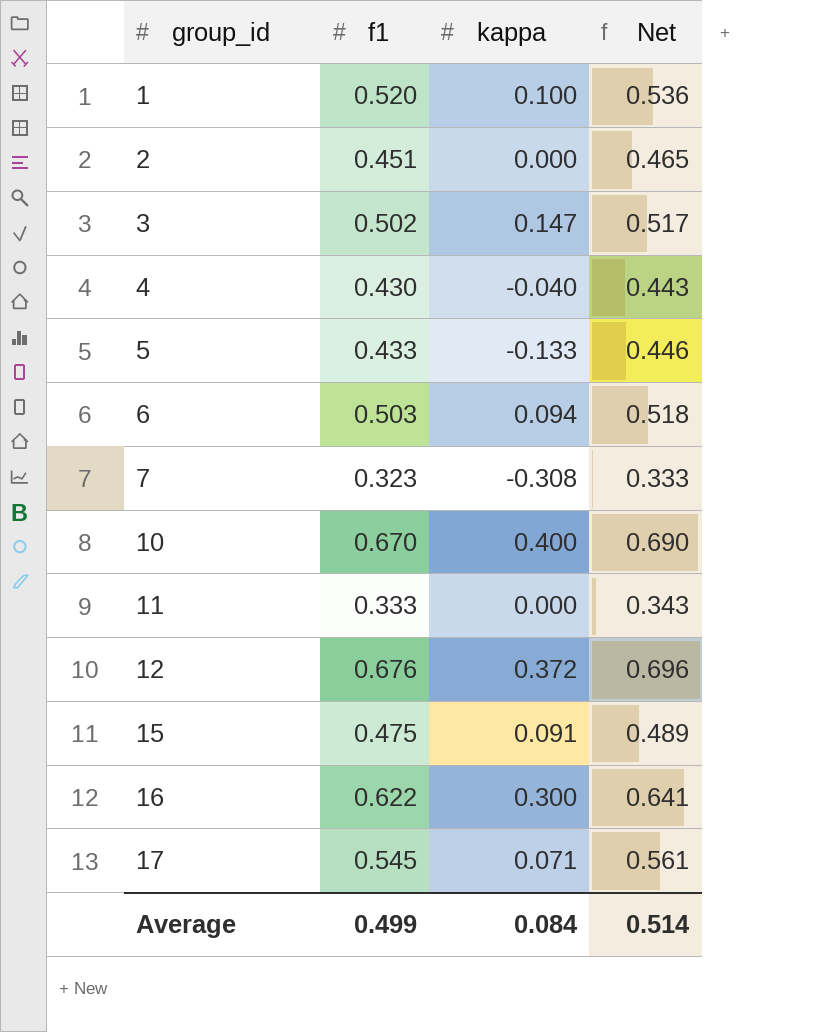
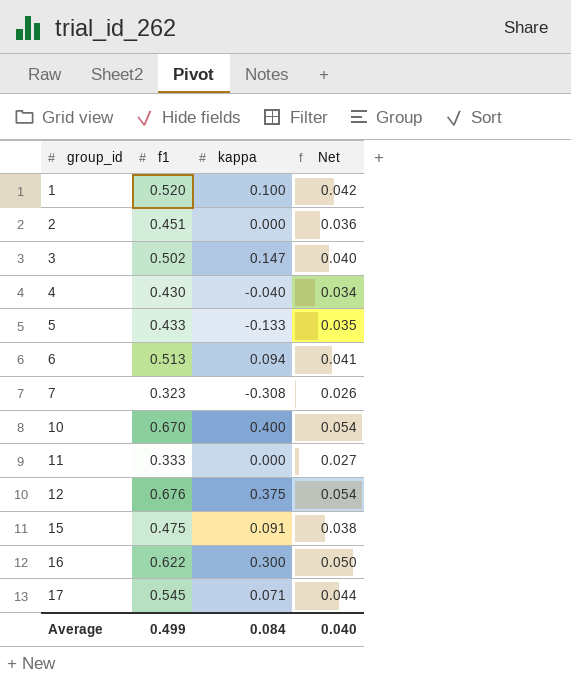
column Net | formula: [f1] * 1.03 -> [f1] * 0.08
6 | f1: 0.503 -> 0.513
12 | kappa: 0.372 -> 0.375
Average | Net: 0.514 -> 0.040

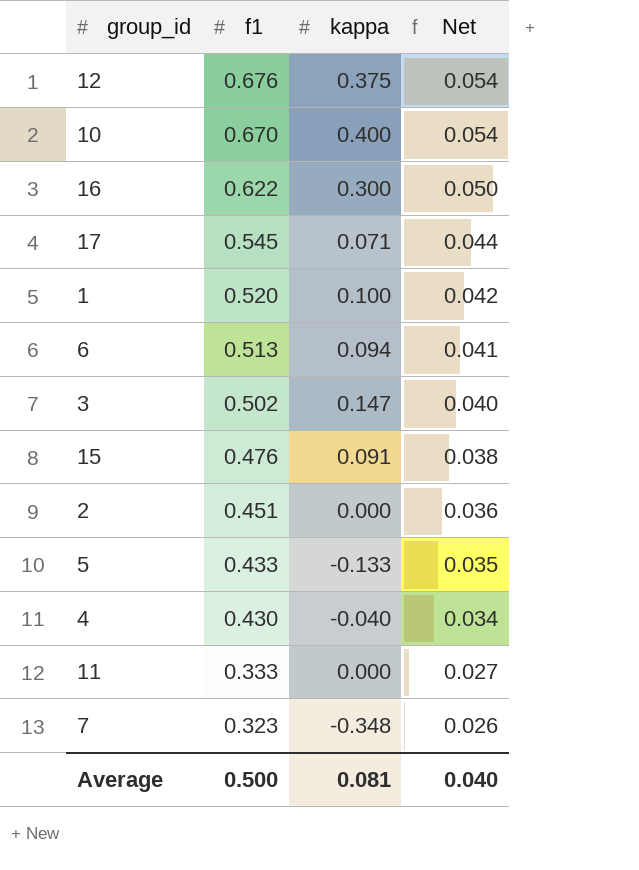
row order: group_id ascending -> f1 descending
15 | f1: 0.475 -> 0.476
7 | kappa: -0.308 -> -0.348
Average | f1: 0.499 -> 0.500
Average | kappa: 0.084 -> 0.081

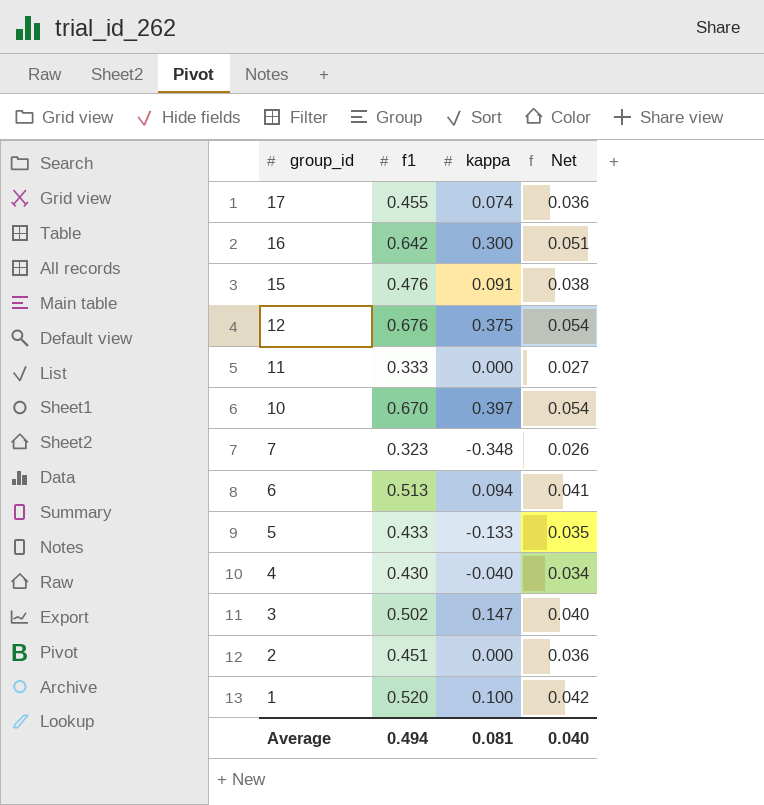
row order: f1 descending -> group_id descending
17 | f1: 0.545 -> 0.455
17 | kappa: 0.071 -> 0.074
17 | Net: 0.044 -> 0.036
16 | f1: 0.622 -> 0.642
16 | Net: 0.050 -> 0.051
10 | kappa: 0.400 -> 0.397
Average | f1: 0.500 -> 0.494

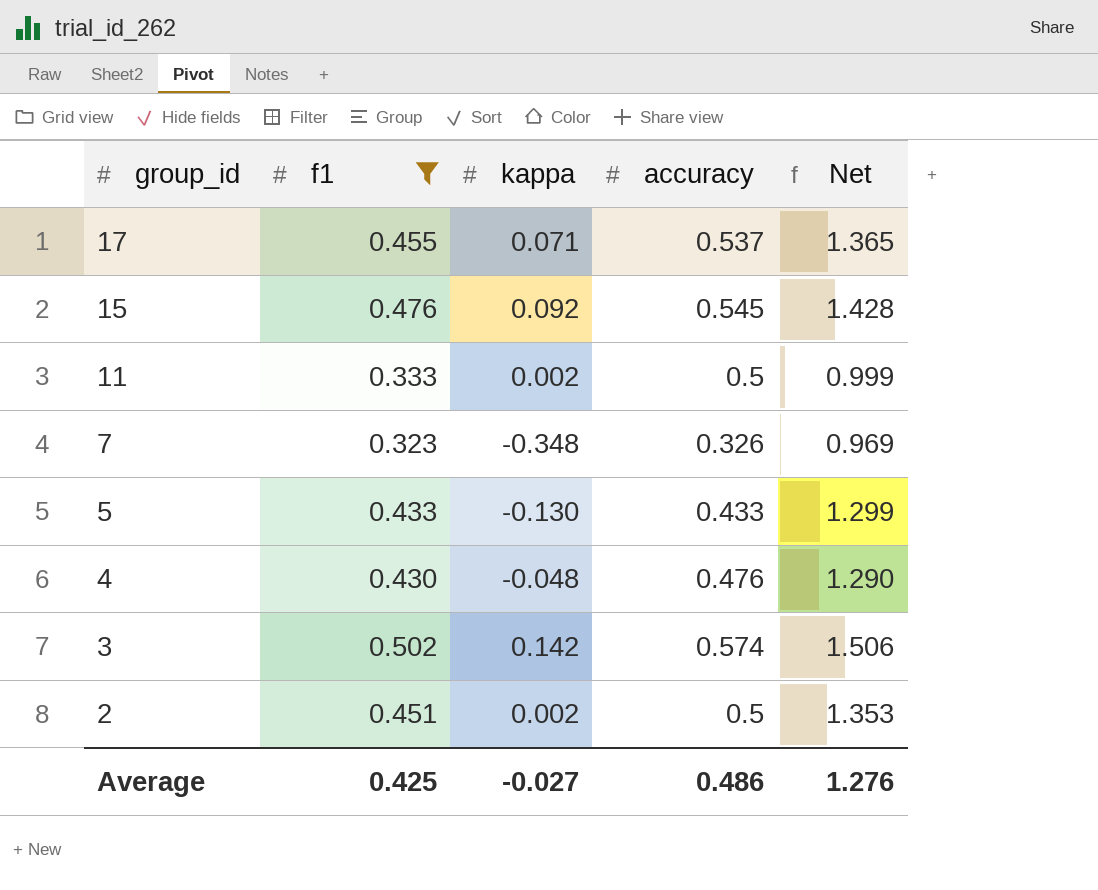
filter: none -> f1 <= 0.502
column accuracy | position: none -> 4
column Net | formula: [f1] * 0.08 -> [f1] * 3
17 | kappa: 0.074 -> 0.071
15 | kappa: 0.091 -> 0.092
11 | kappa: 0.000 -> 0.002
5 | kappa: -0.133 -> -0.130
4 | kappa: -0.040 -> -0.048
3 | kappa: 0.147 -> 0.142
2 | kappa: 0.000 -> 0.002
Average | f1: 0.494 -> 0.425
Average | kappa: 0.081 -> -0.027
Average | Net: 0.040 -> 1.276

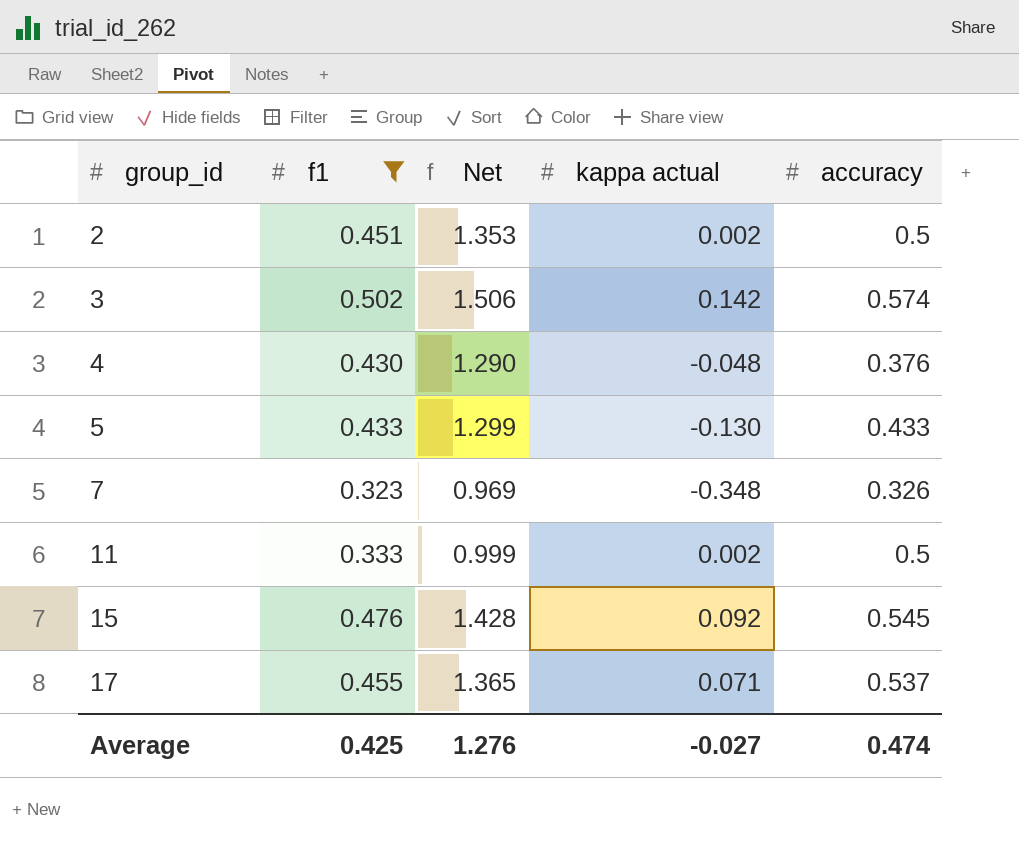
row order: group_id descending -> group_id ascending
column Net | position: 5 -> 3
column name: kappa -> kappa actual
4 | accuracy: 0.476 -> 0.376
Average | accuracy: 0.486 -> 0.474

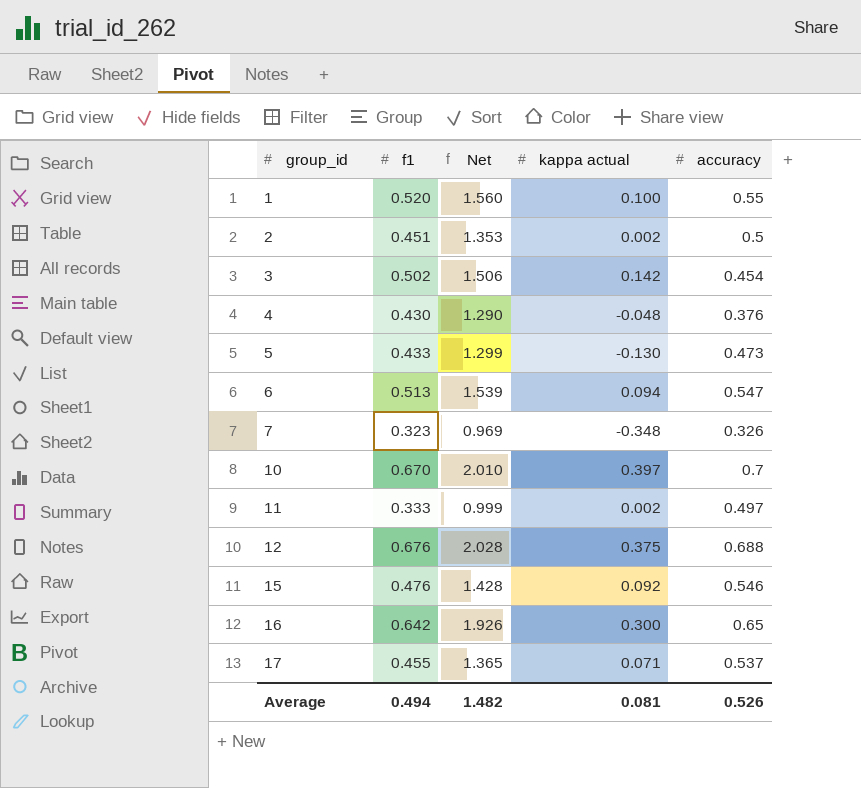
filter: f1 <= 0.502 -> none
3 | accuracy: 0.574 -> 0.454
5 | accuracy: 0.433 -> 0.473
11 | accuracy: 0.5 -> 0.497
15 | accuracy: 0.545 -> 0.546
Average | f1: 0.425 -> 0.494
Average | Net: 1.276 -> 1.482
Average | kappa actual: -0.027 -> 0.081
Average | accuracy: 0.474 -> 0.526

